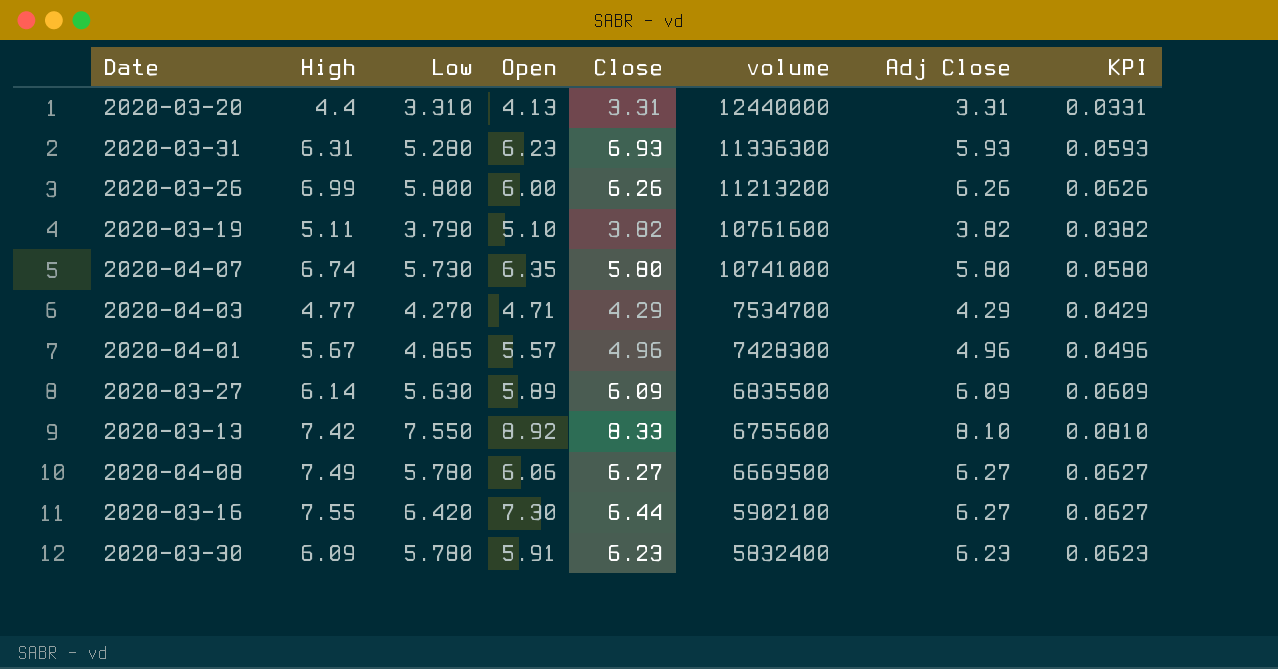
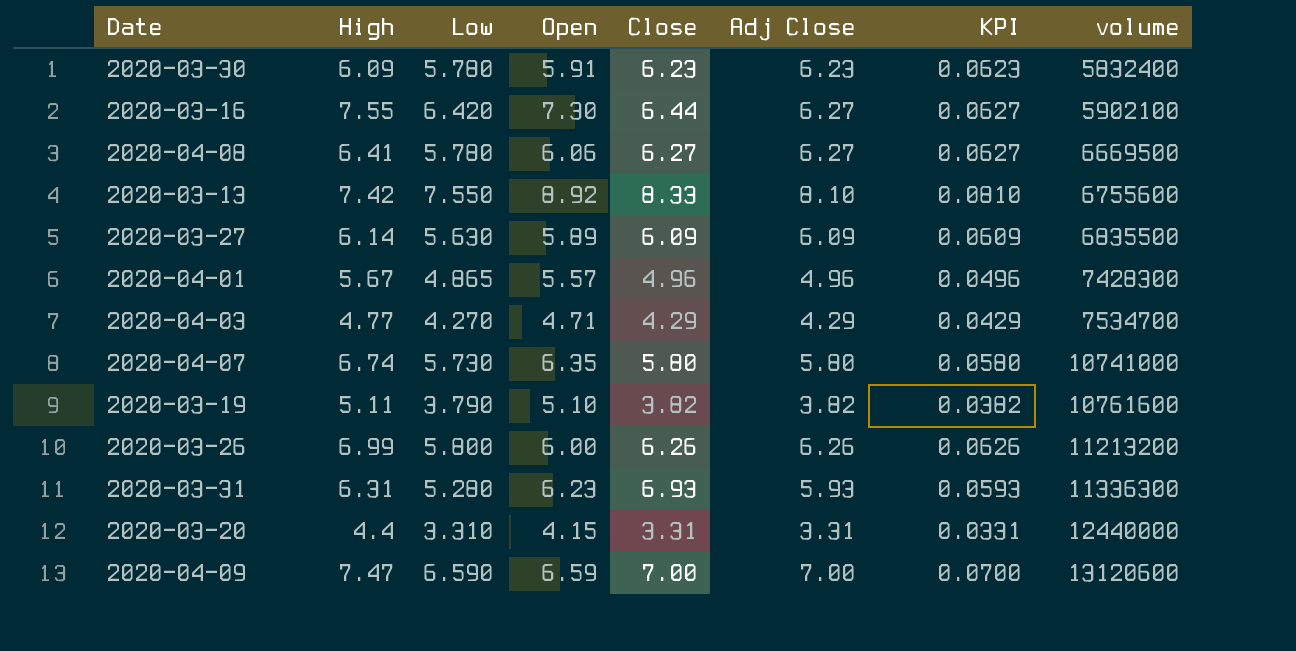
row order: volume descending -> volume ascending
column volume | position: 6 -> 8
2020-04-08 | High: 7.49 -> 6.41
2020-03-20 | Open: 4.13 -> 4.15
row 2020-04-09: none -> 7.47 | 6.590 | 6.59 | 7.00 | 7.00 | 0.0700 | 13120600

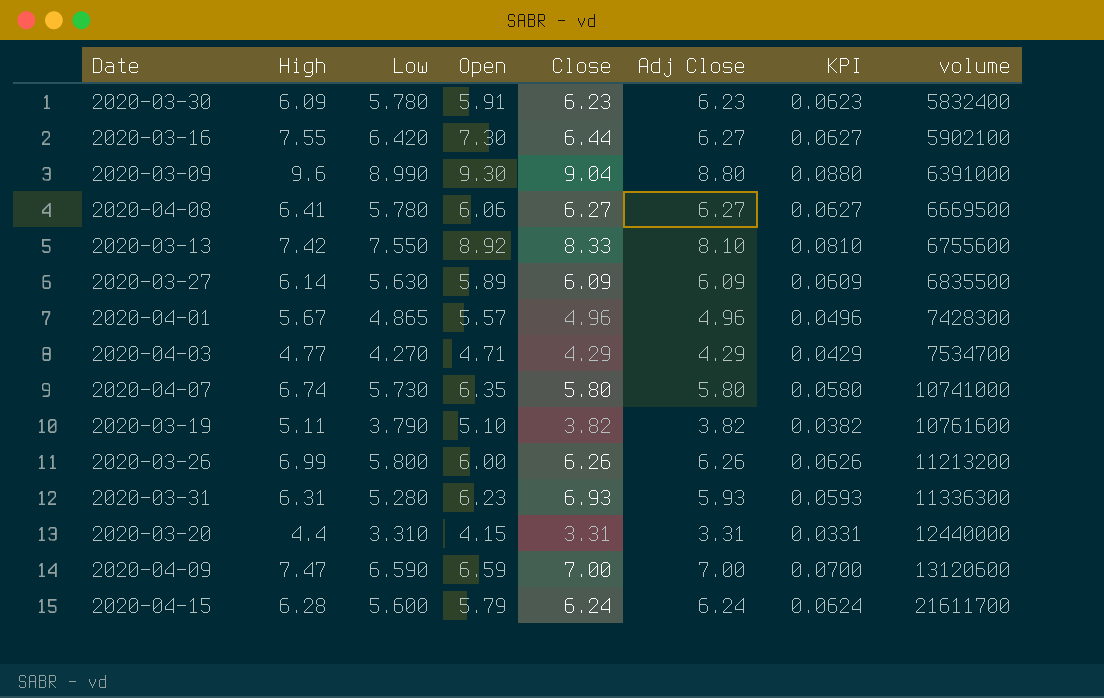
row 2020-03-09: none -> 9.6 | 8.990 | 9.30 | 9.04 | 8.80 | 0.0880 | 6391000
row 2020-04-15: none -> 6.28 | 5.600 | 5.79 | 6.24 | 6.24 | 0.0624 | 21611700

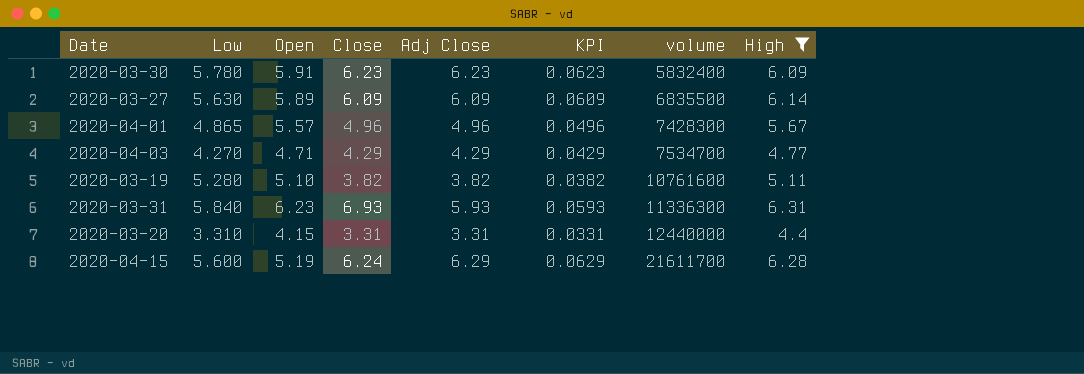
filter: none -> High <= 6.31
column High | position: 2 -> 8
2020-03-19 | Low: 3.790 -> 5.280
2020-03-31 | Low: 5.280 -> 5.840
2020-04-15 | Open: 5.79 -> 5.19
2020-04-15 | Adj Close: 6.24 -> 6.29
2020-04-15 | KPI: 0.0624 -> 0.0629

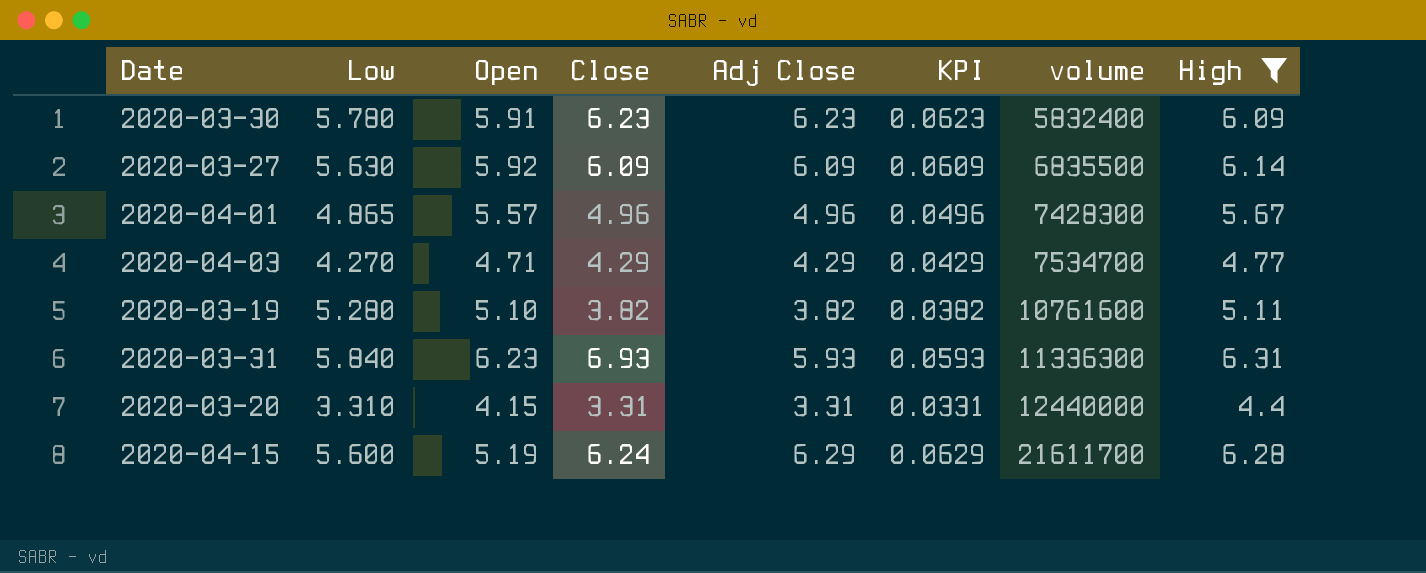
2020-03-27 | Open: 5.89 -> 5.92

